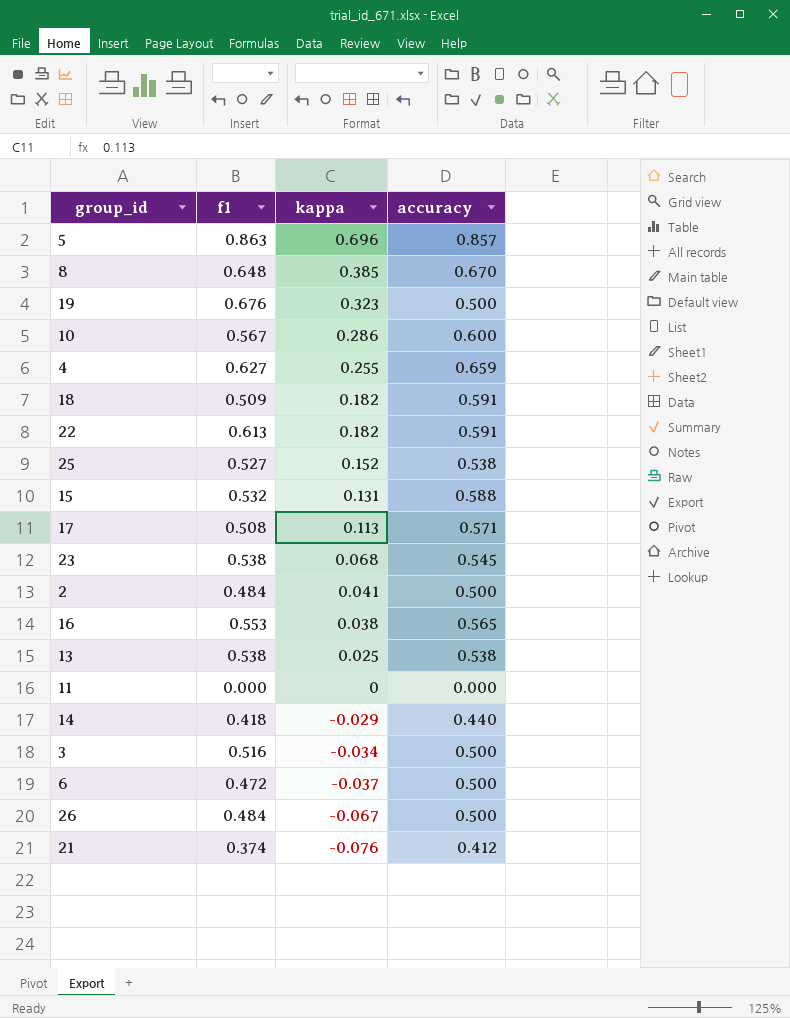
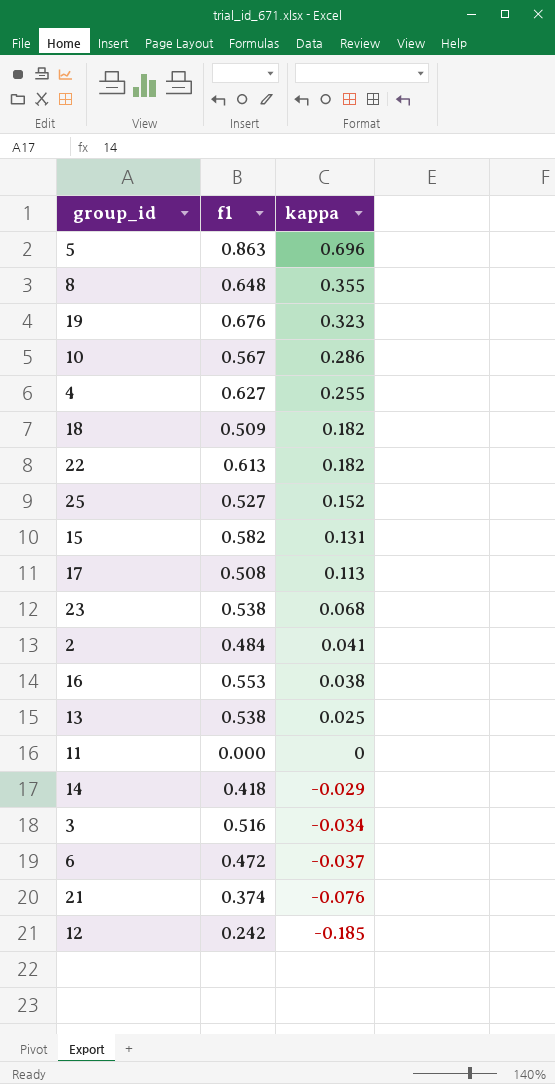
column accuracy | position: 4 -> none
row 26: 0.484 | -0.067 | 0.500 -> none
8 | kappa: 0.385 -> 0.355
15 | f1: 0.532 -> 0.582
row 12: none -> 0.242 | -0.185

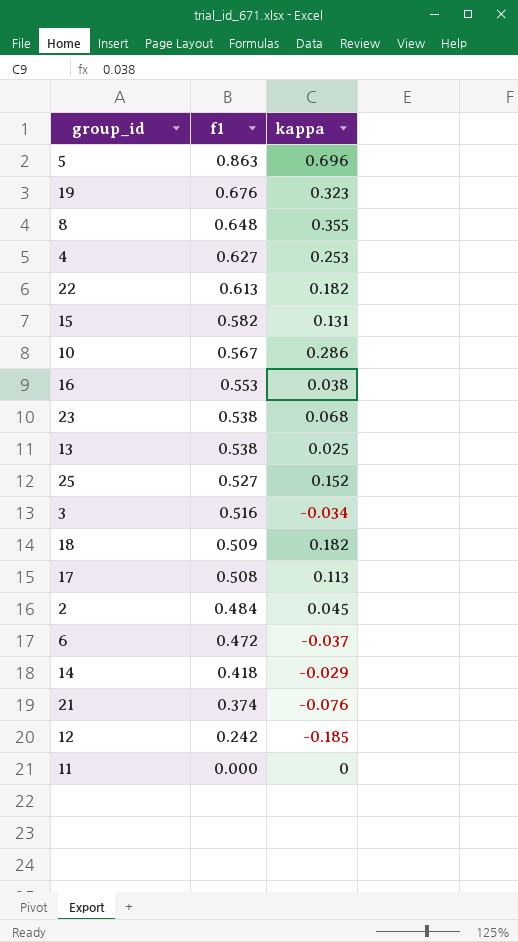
row order: kappa descending -> f1 descending
4 | kappa: 0.255 -> 0.253
2 | kappa: 0.041 -> 0.045

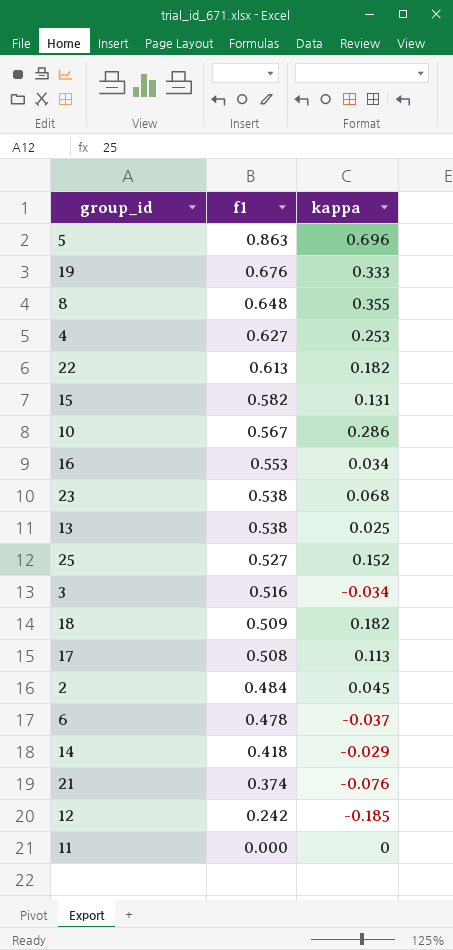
19 | kappa: 0.323 -> 0.333
16 | kappa: 0.038 -> 0.034
6 | f1: 0.472 -> 0.478

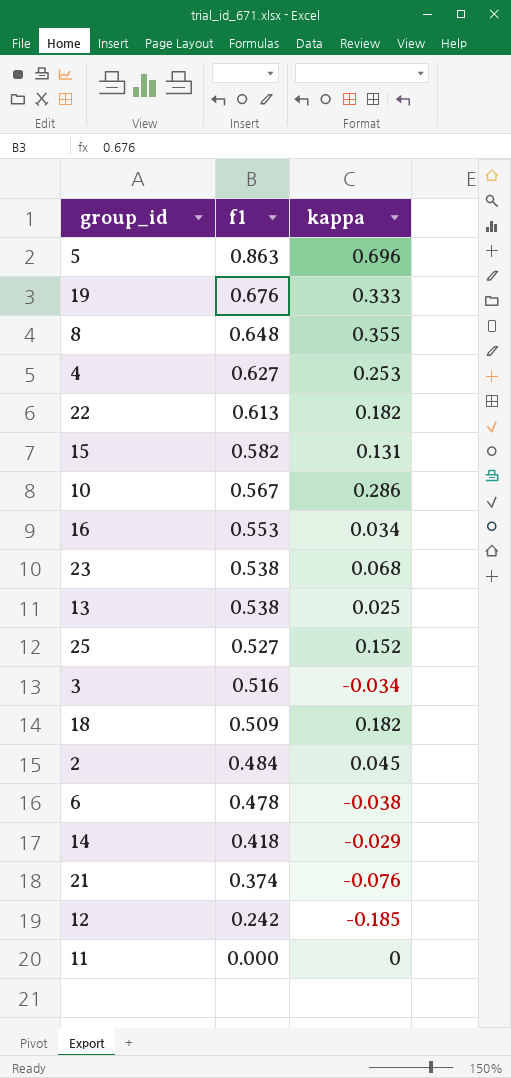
row 17: 0.508 | 0.113 -> none
6 | kappa: -0.037 -> -0.038

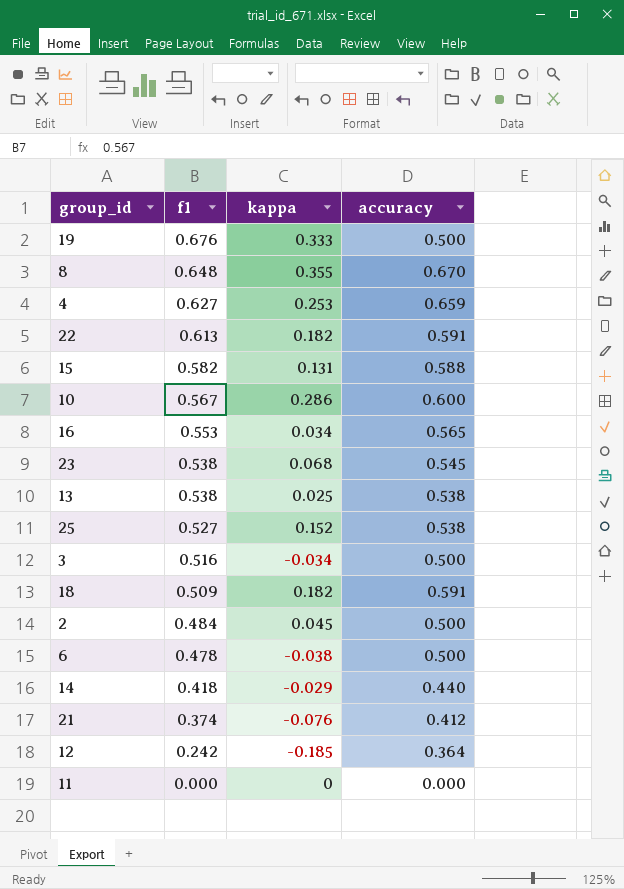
column accuracy | position: none -> 4
row 5: 0.863 | 0.696 -> none

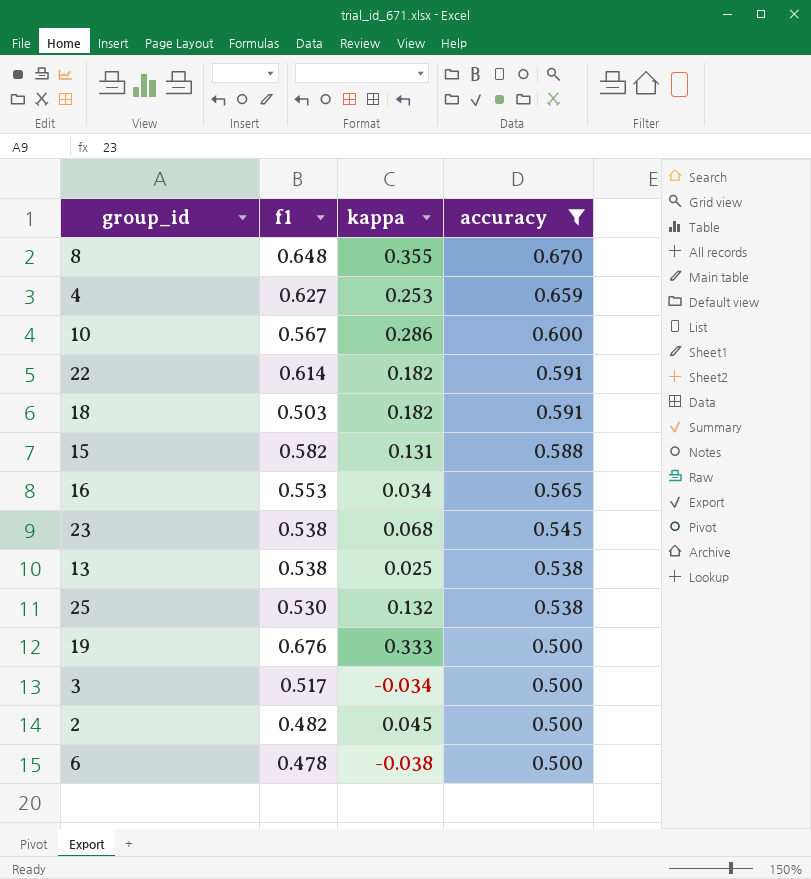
filter: none -> accuracy >= 0.500
row order: f1 descending -> accuracy descending
22 | f1: 0.613 -> 0.614
18 | f1: 0.509 -> 0.503
25 | f1: 0.527 -> 0.530
25 | kappa: 0.152 -> 0.132
3 | f1: 0.516 -> 0.517
2 | f1: 0.484 -> 0.482

